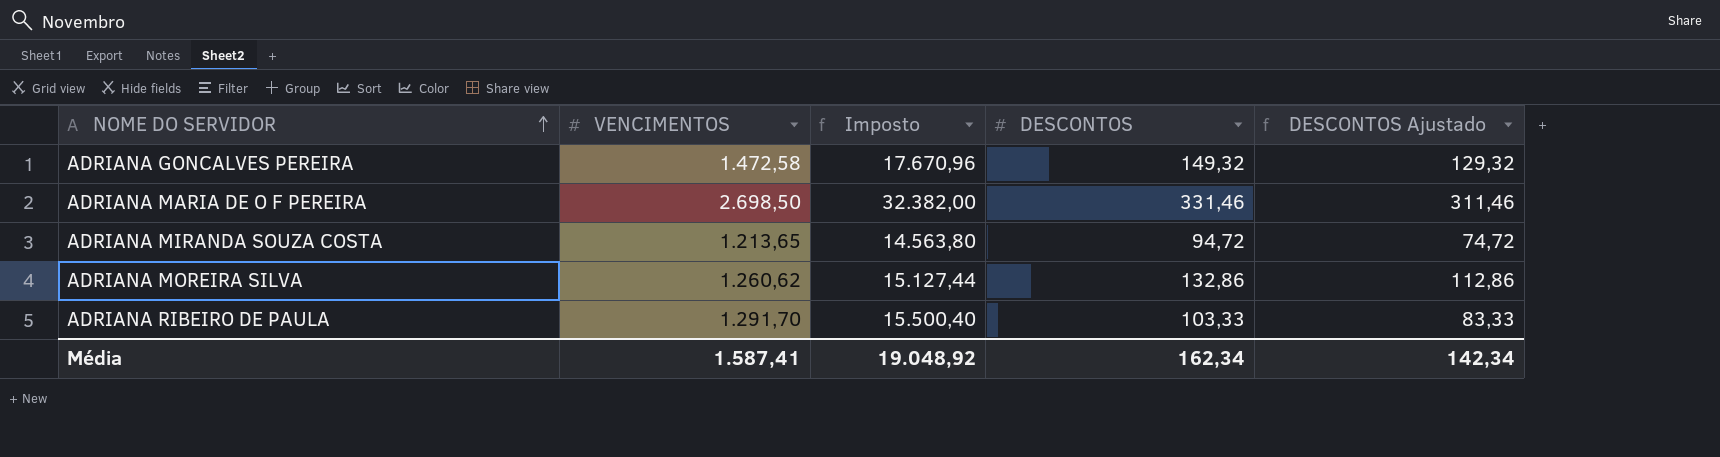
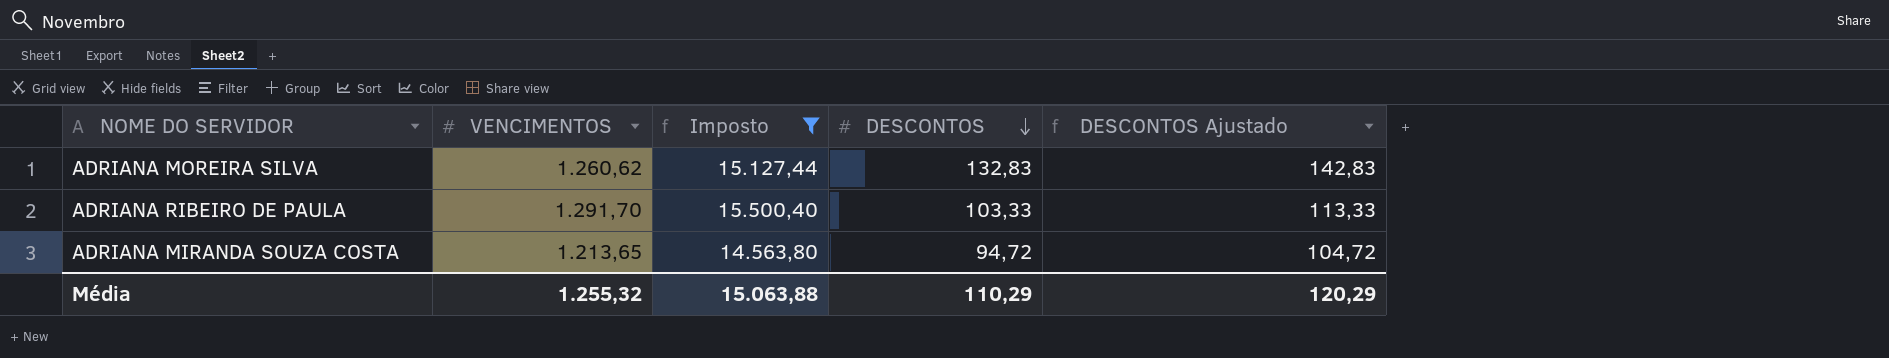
filter: none -> Imposto <= 15.500,40
row order: NOME DO SERVIDOR ascending -> DESCONTOS descending
column DESCONTOS Ajustado | formula: [DESCONTOS] - 20 -> [DESCONTOS] + 10
ADRIANA MOREIRA SILVA | DESCONTOS: 132,86 -> 132,83
Média | VENCIMENTOS: 1.587,41 -> 1.255,32
Média | Imposto: 19.048,92 -> 15.063,88
Média | DESCONTOS: 162,34 -> 110,29
Média | DESCONTOS Ajustado: 142,34 -> 120,29

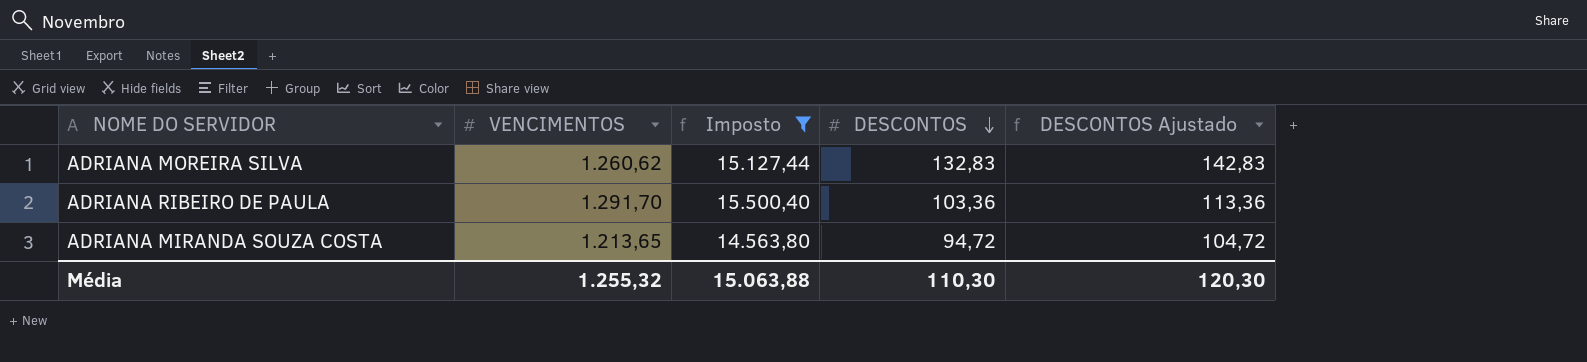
ADRIANA RIBEIRO DE PAULA | DESCONTOS: 103,33 -> 103,36
ADRIANA RIBEIRO DE PAULA | DESCONTOS Ajustado: 113,33 -> 113,36
Média | DESCONTOS: 110,29 -> 110,30
Média | DESCONTOS Ajustado: 120,29 -> 120,30

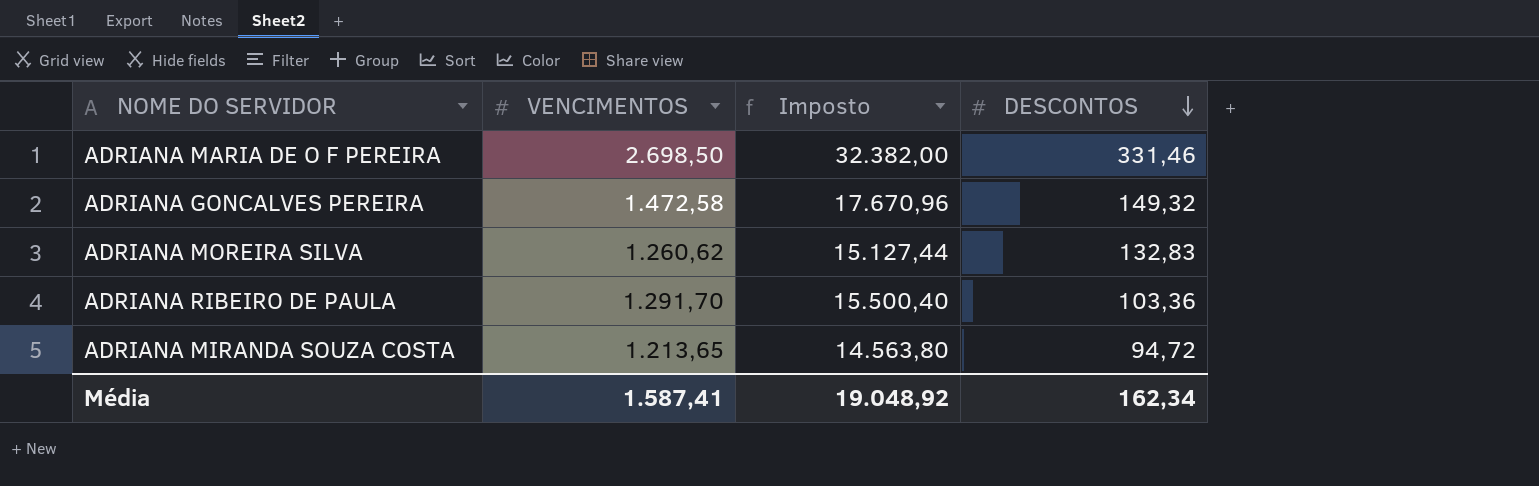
filter: Imposto <= 15.500,40 -> none
column DESCONTOS Ajustado | formula: [DESCONTOS] + 10 -> none
Média | VENCIMENTOS: 1.255,32 -> 1.587,41
Média | Imposto: 15.063,88 -> 19.048,92
Média | DESCONTOS: 110,30 -> 162,34

